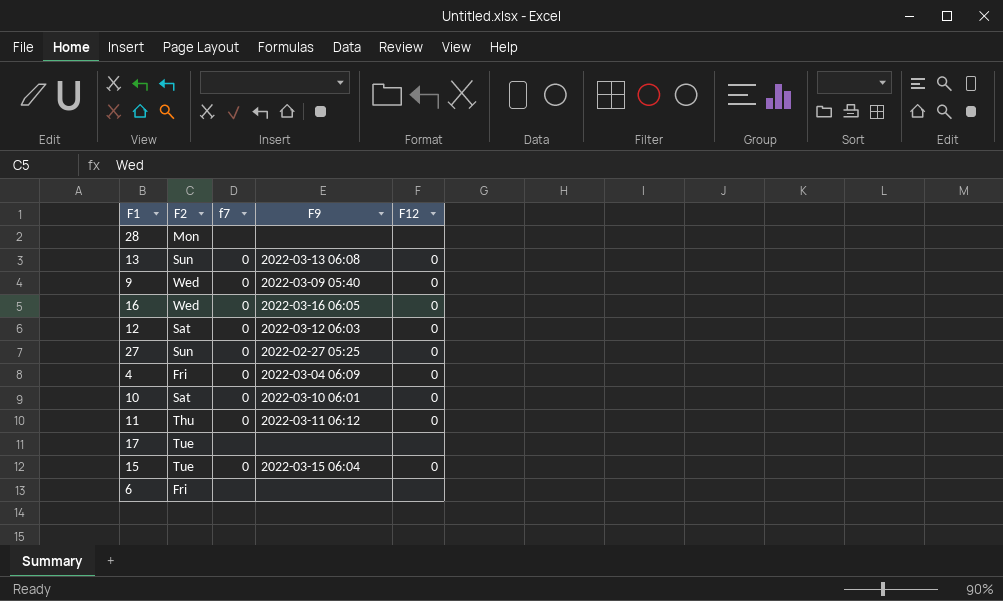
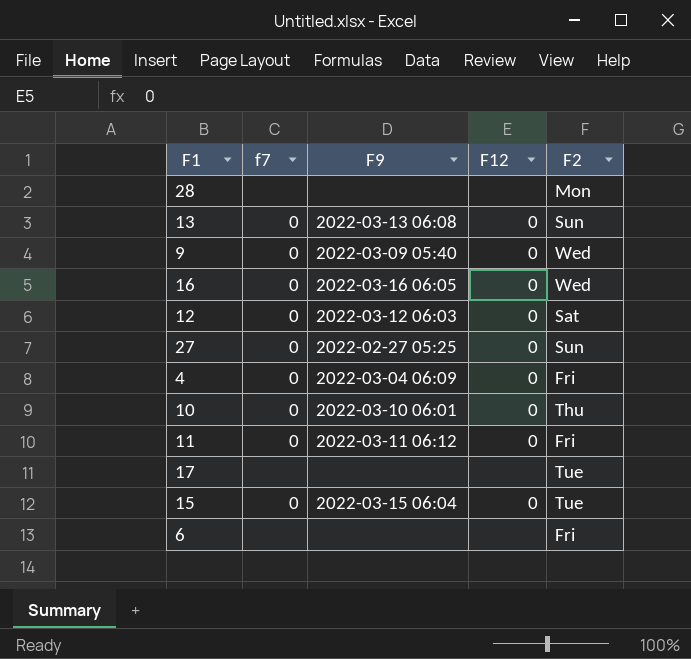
column F2 | position: 2 -> 5
10 | F2: Sat -> Thu
11 | F2: Thu -> Fri

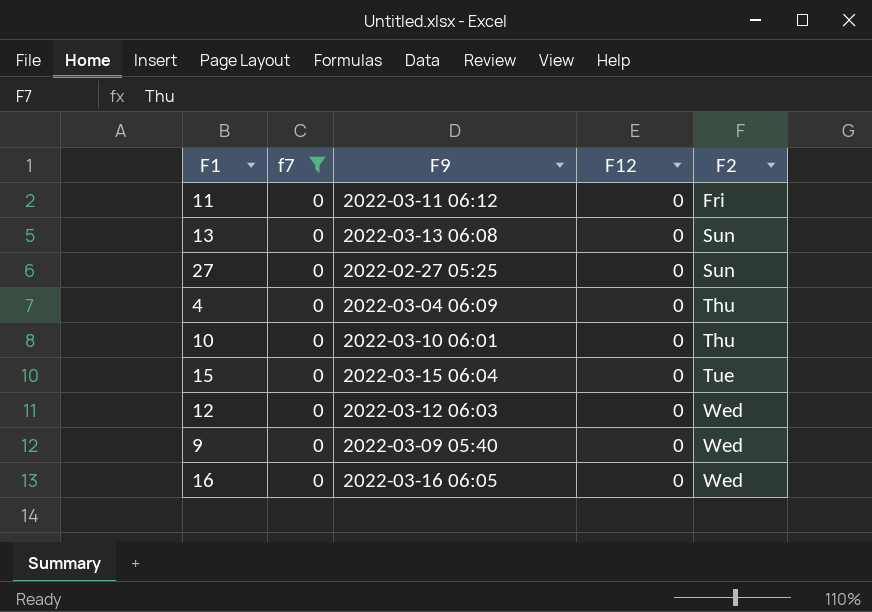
filter: none -> f7 = 0
row order: none -> F2 ascending
4 | F2: Fri -> Thu
12 | F2: Sat -> Wed

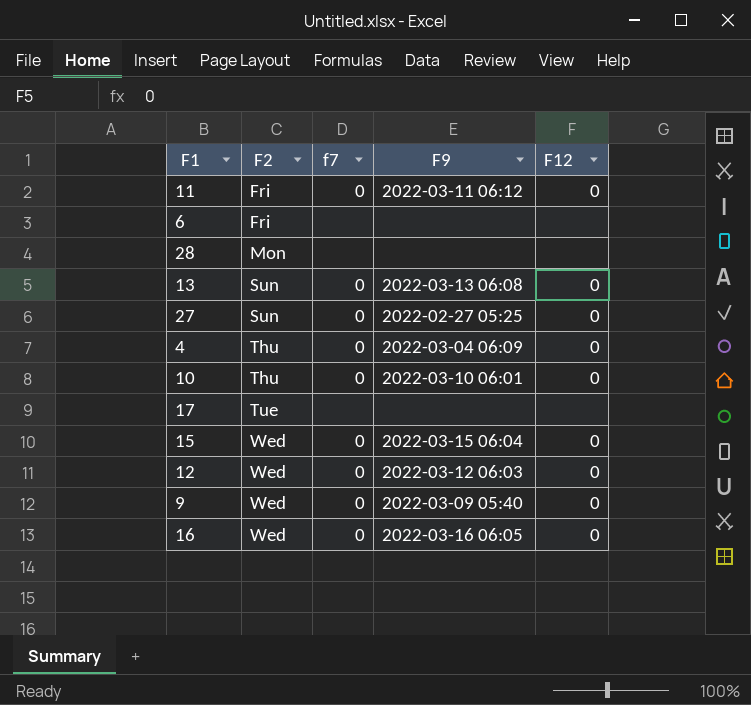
filter: f7 = 0 -> none
column F2 | position: 5 -> 2
15 | F2: Tue -> Wed

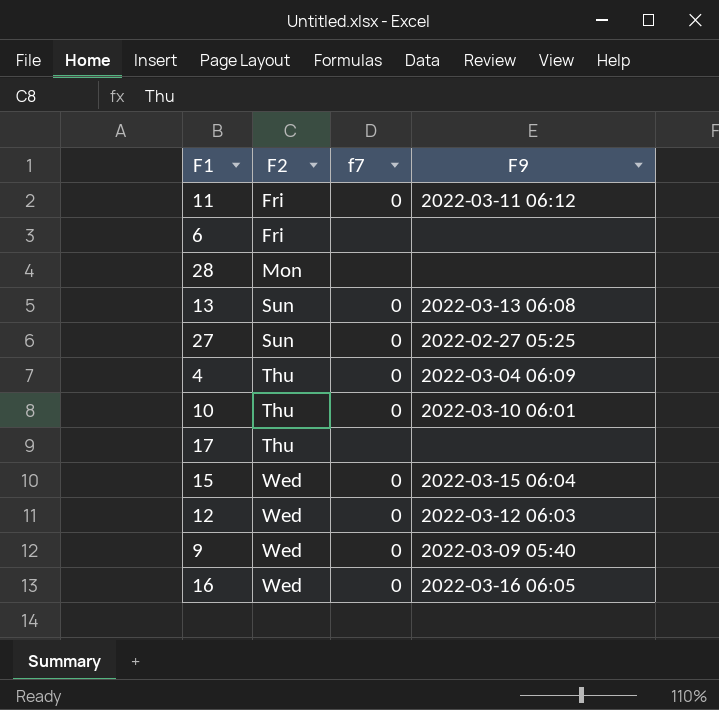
column F12 | position: 5 -> none
17 | F2: Tue -> Thu

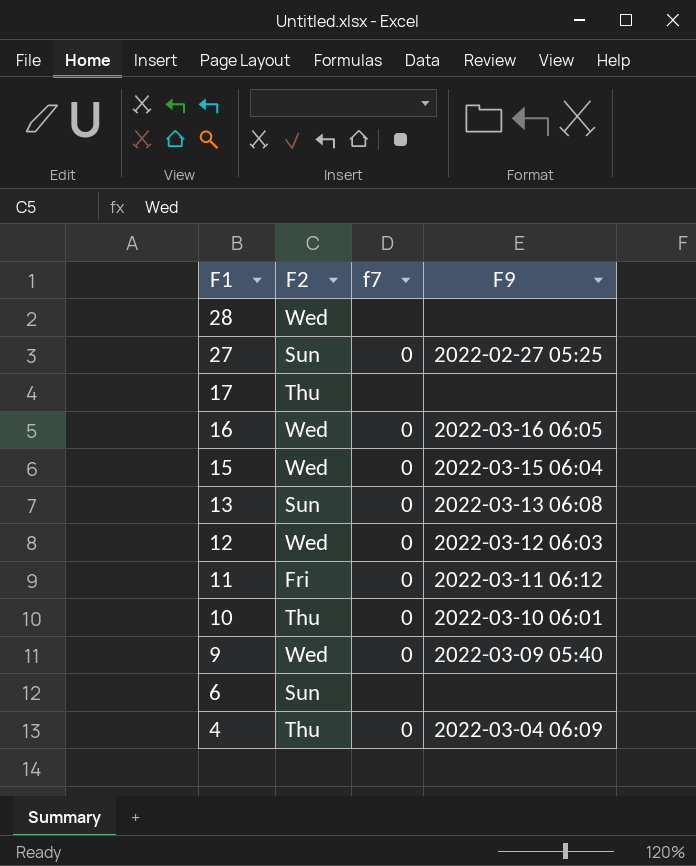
row order: F2 ascending -> F1 descending
28 | F2: Mon -> Wed
6 | F2: Fri -> Sun

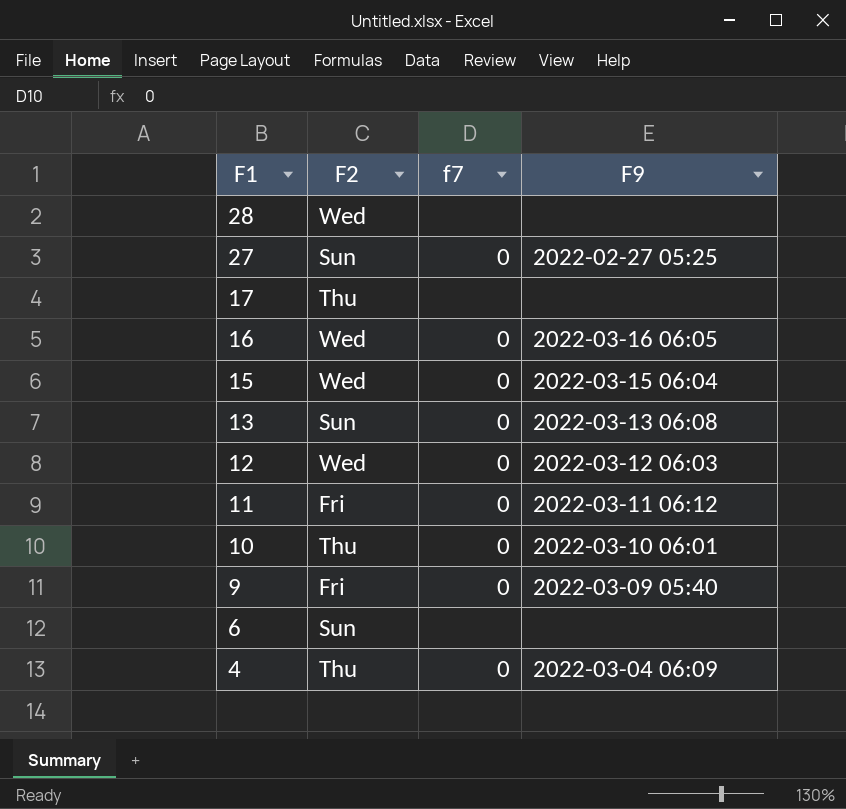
9 | F2: Wed -> Fri

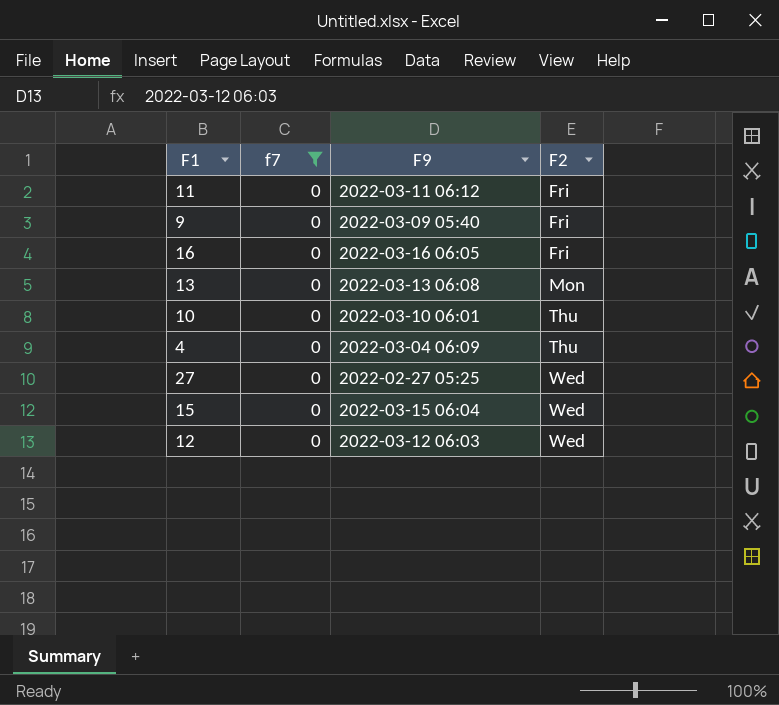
filter: none -> f7 = 0
row order: F1 descending -> F2 ascending
column F2 | position: 2 -> 4
16 | F2: Wed -> Fri
13 | F2: Sun -> Mon
27 | F2: Sun -> Wed

